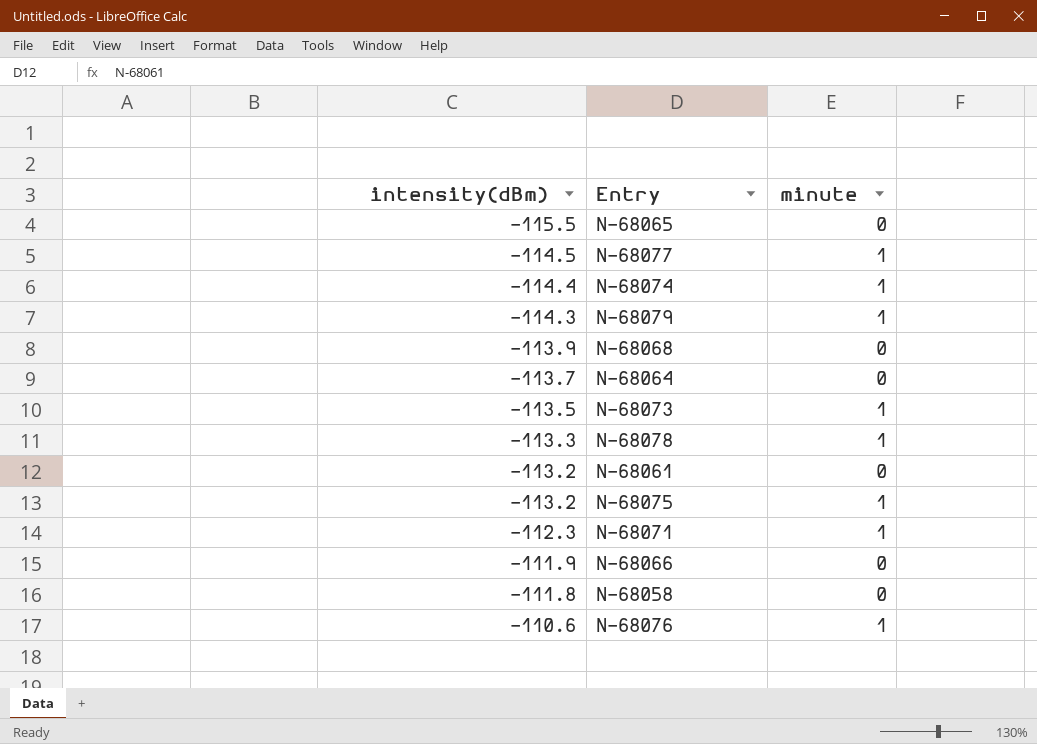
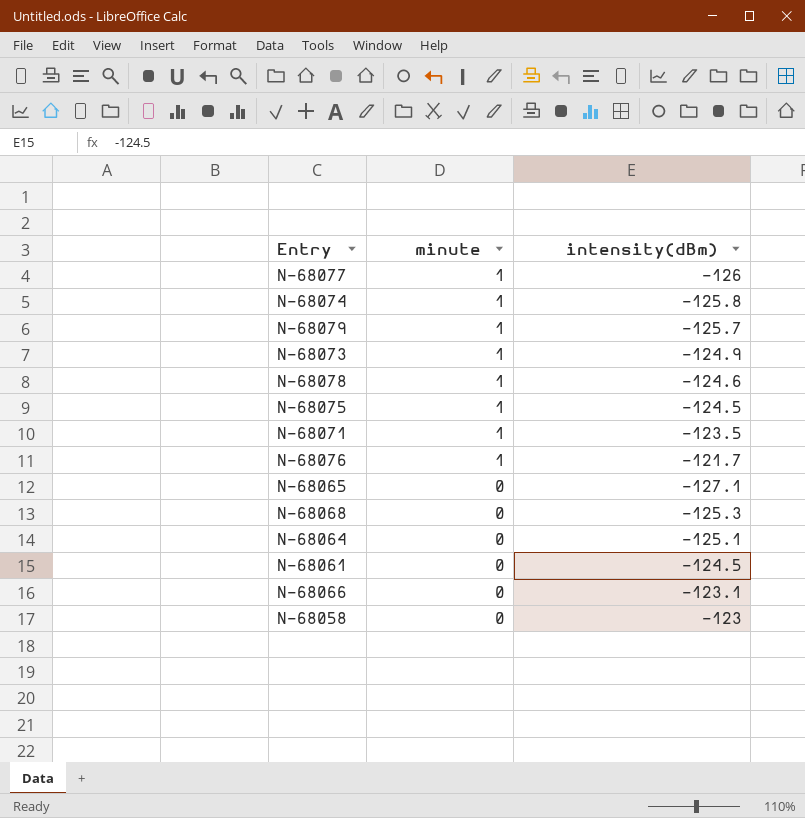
row order: intensity(dBm) ascending -> minute descending
column intensity(dBm) | position: 1 -> 3
N-68077 | intensity(dBm): -114.5 -> -126
N-68074 | intensity(dBm): -114.4 -> -125.8
N-68079 | intensity(dBm): -114.3 -> -125.7
N-68073 | intensity(dBm): -113.5 -> -124.9
N-68078 | intensity(dBm): -113.3 -> -124.6
N-68075 | intensity(dBm): -113.2 -> -124.5
N-68071 | intensity(dBm): -112.3 -> -123.5
N-68076 | intensity(dBm): -110.6 -> -121.7
N-68065 | intensity(dBm): -115.5 -> -127.1
N-68068 | intensity(dBm): -113.9 -> -125.3
N-68064 | intensity(dBm): -113.7 -> -125.1
N-68061 | intensity(dBm): -113.2 -> -124.5
N-68066 | intensity(dBm): -111.9 -> -123.1
N-68058 | intensity(dBm): -111.8 -> -123

